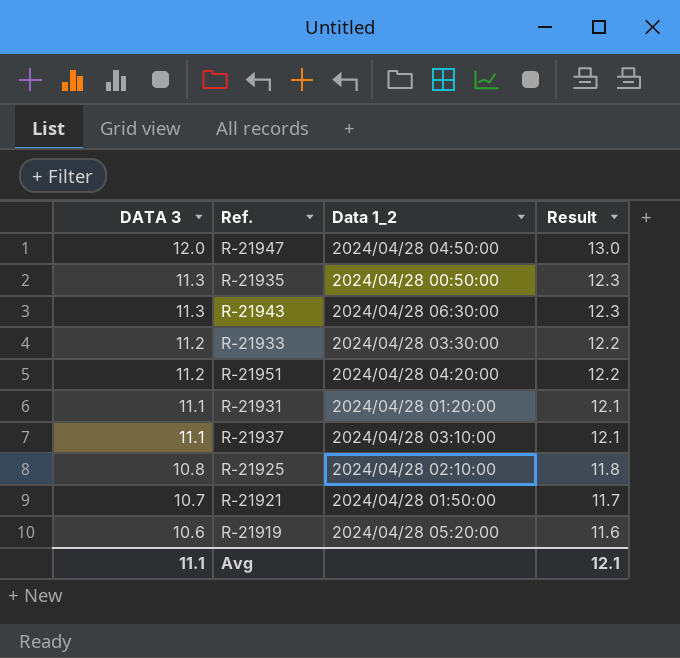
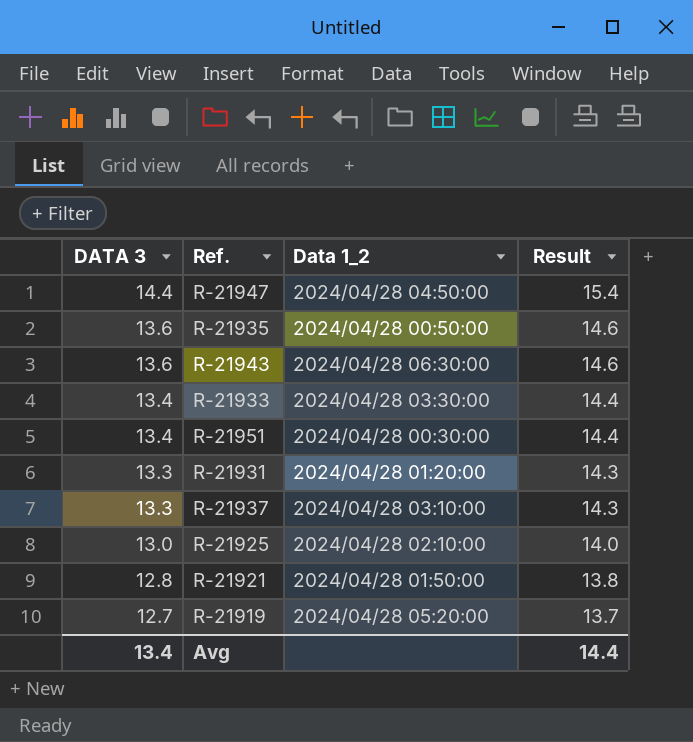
R-21947 | DATA 3: 12.0 -> 14.4
R-21947 | Result: 13.0 -> 15.4
R-21935 | DATA 3: 11.3 -> 13.6
R-21935 | Result: 12.3 -> 14.6
R-21943 | DATA 3: 11.3 -> 13.6
R-21943 | Result: 12.3 -> 14.6
R-21933 | DATA 3: 11.2 -> 13.4
R-21933 | Result: 12.2 -> 14.4
R-21951 | DATA 3: 11.2 -> 13.4
R-21951 | Data 1_2: 2024/04/28 04:20:00 -> 2024/04/28 00:30:00
R-21951 | Result: 12.2 -> 14.4
R-21931 | DATA 3: 11.1 -> 13.3
R-21931 | Result: 12.1 -> 14.3
R-21937 | DATA 3: 11.1 -> 13.3
R-21937 | Result: 12.1 -> 14.3
R-21925 | DATA 3: 10.8 -> 13.0
R-21925 | Result: 11.8 -> 14.0
R-21921 | DATA 3: 10.7 -> 12.8
R-21921 | Result: 11.7 -> 13.8
R-21919 | DATA 3: 10.6 -> 12.7
R-21919 | Result: 11.6 -> 13.7
Avg | DATA 3: 11.1 -> 13.4
Avg | Result: 12.1 -> 14.4

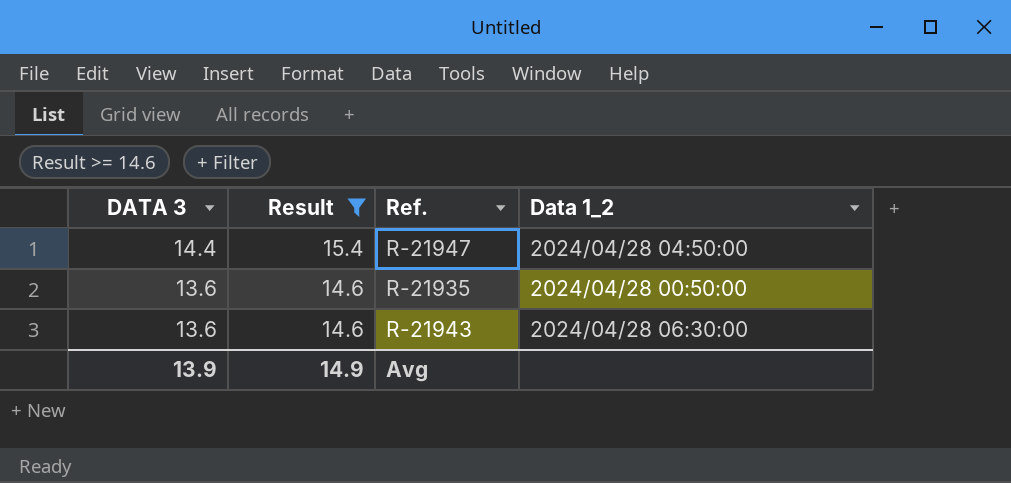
filter: none -> Result >= 14.6
column Result | position: 4 -> 2
Avg | DATA 3: 13.4 -> 13.9
Avg | Result: 14.4 -> 14.9

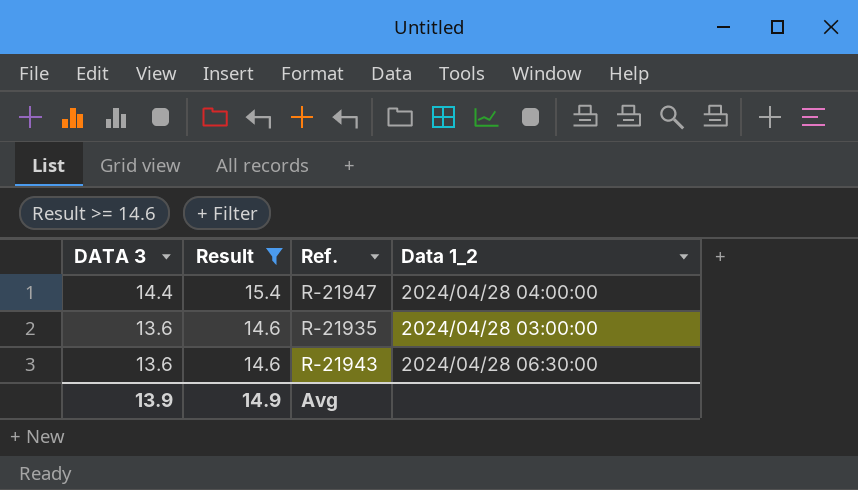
R-21947 | Data 1_2: 2024/04/28 04:50:00 -> 2024/04/28 04:00:00
R-21935 | Data 1_2: 2024/04/28 00:50:00 -> 2024/04/28 03:00:00

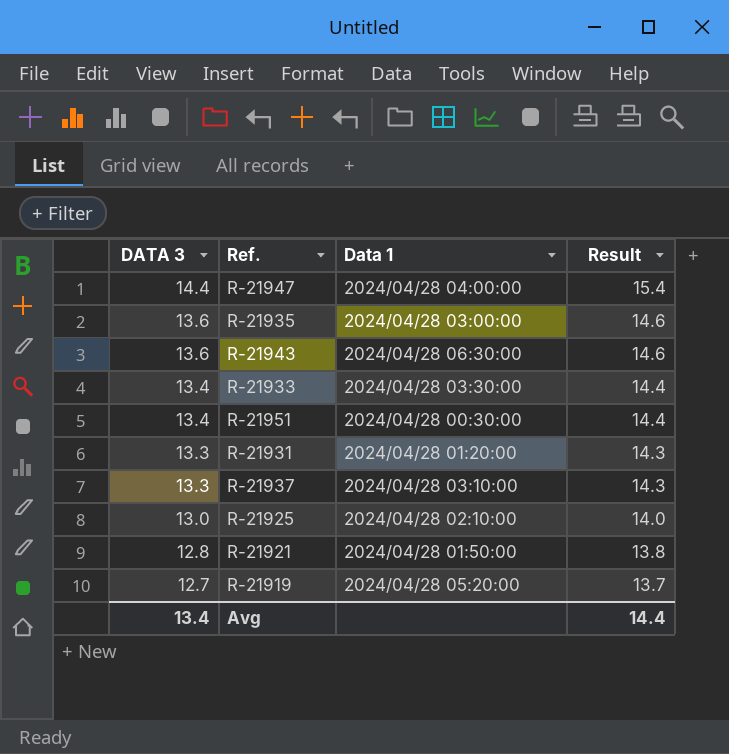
filter: Result >= 14.6 -> none
column name: Data 1_2 -> Data 1
column Result | position: 2 -> 4
Avg | DATA 3: 13.9 -> 13.4
Avg | Result: 14.9 -> 14.4

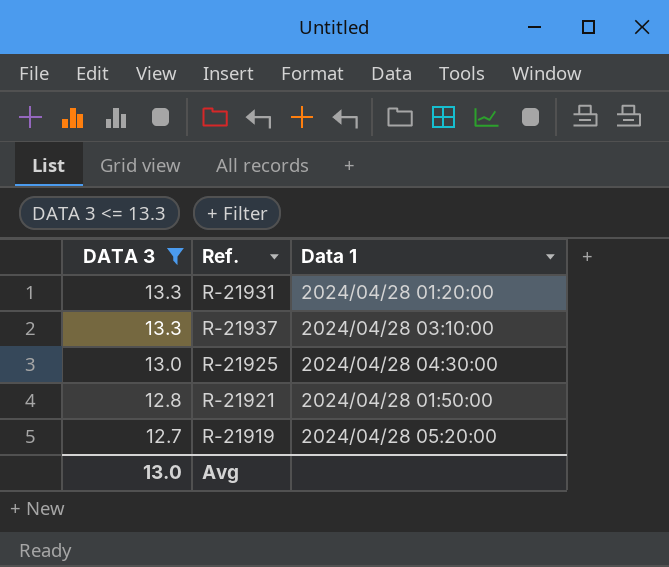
filter: none -> DATA 3 <= 13.3
column Result | formula: [DATA 3] + 1 -> none
R-21925 | Data 1: 2024/04/28 02:10:00 -> 2024/04/28 04:30:00
Avg | DATA 3: 13.4 -> 13.0

